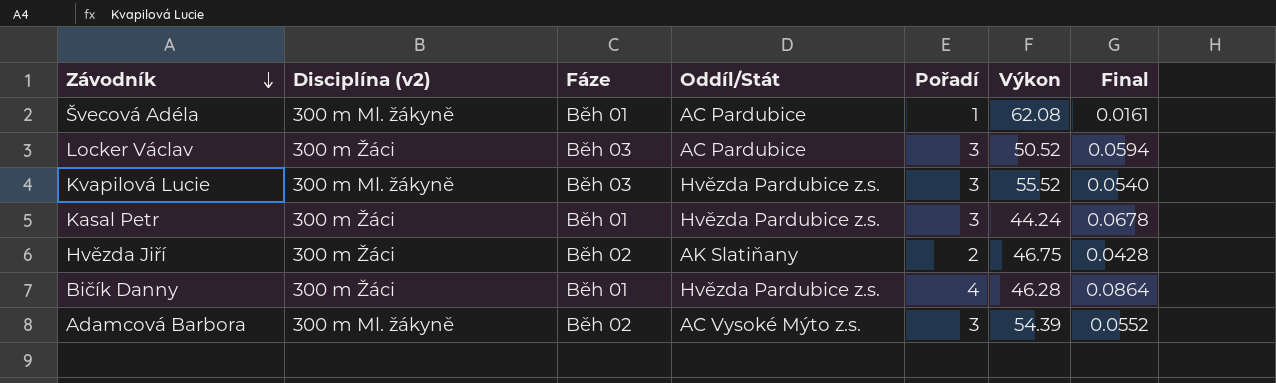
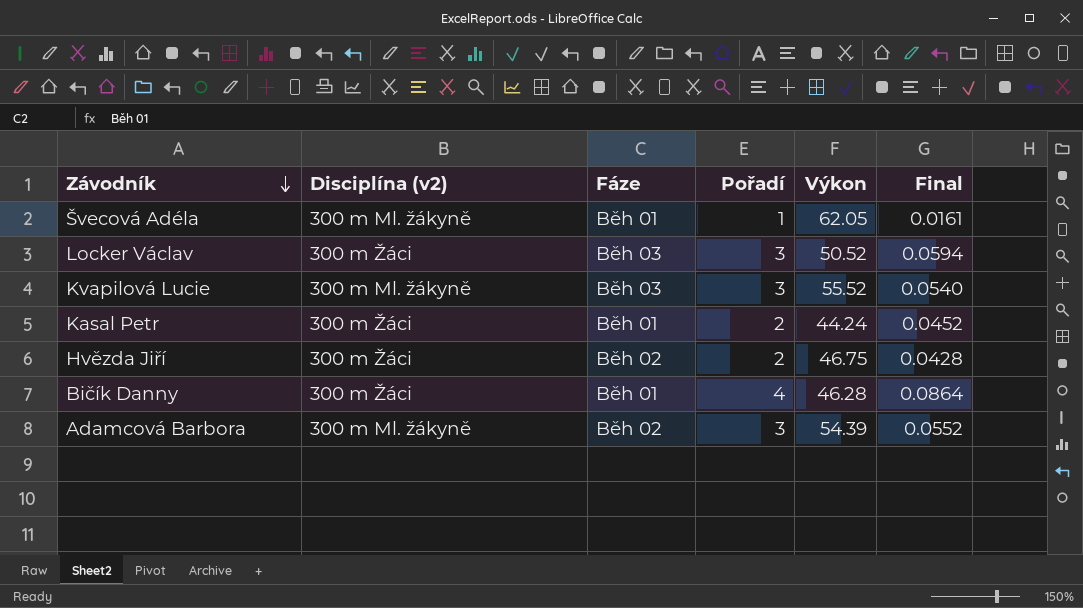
column Oddíl/Stát | position: 4 -> none
Švecová Adéla | Výkon: 62.08 -> 62.05
Kasal Petr | Pořadí: 3 -> 2
Kasal Petr | Final: 0.0678 -> 0.0452

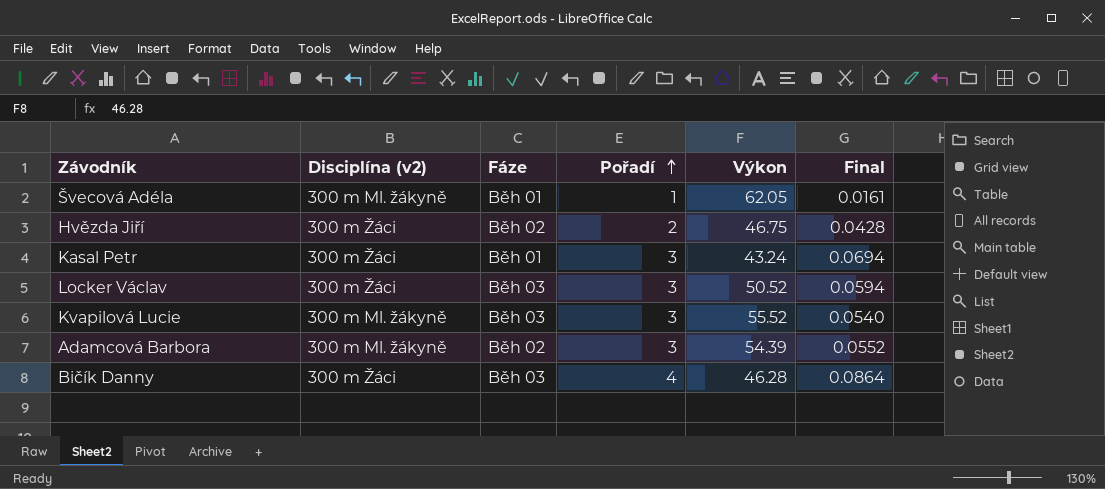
row order: Závodník descending -> Pořadí ascending
Kasal Petr | Pořadí: 2 -> 3
Kasal Petr | Výkon: 44.24 -> 43.24
Kasal Petr | Final: 0.0452 -> 0.0694
Bičík Danny | Fáze: Běh 01 -> Běh 03

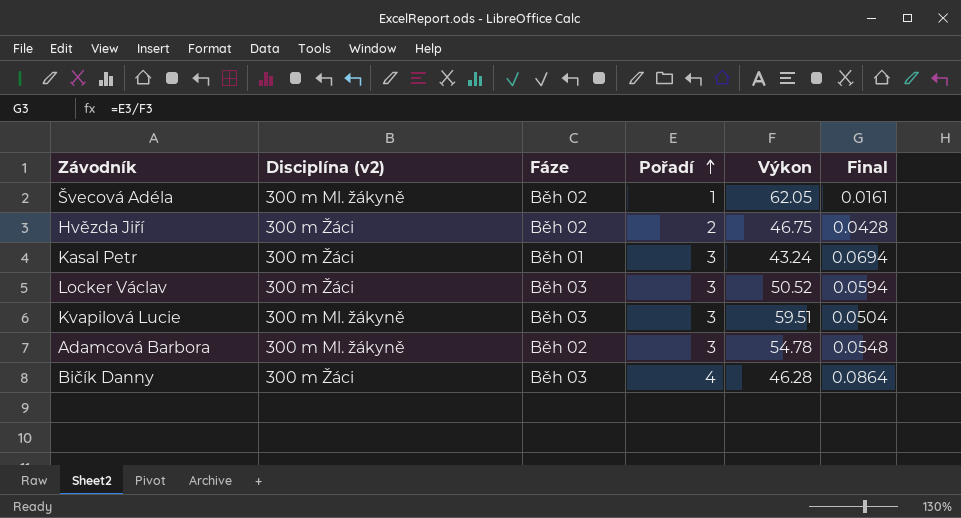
Švecová Adéla | Fáze: Běh 01 -> Běh 02
Kvapilová Lucie | Výkon: 55.52 -> 59.51
Kvapilová Lucie | Final: 0.0540 -> 0.0504
Adamcová Barbora | Výkon: 54.39 -> 54.78
Adamcová Barbora | Final: 0.0552 -> 0.0548

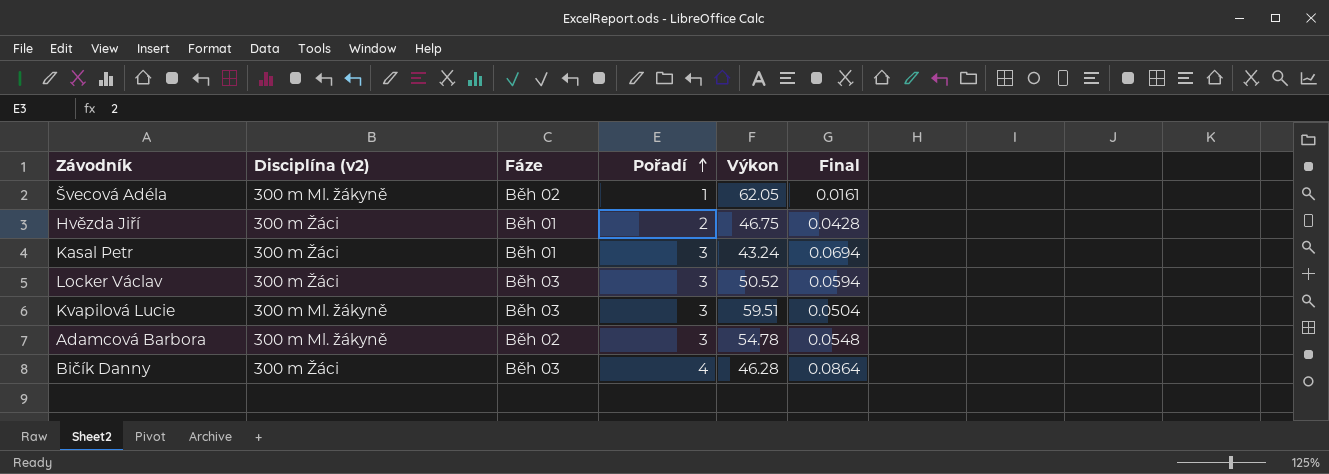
Hvězda Jiří | Fáze: Běh 02 -> Běh 01

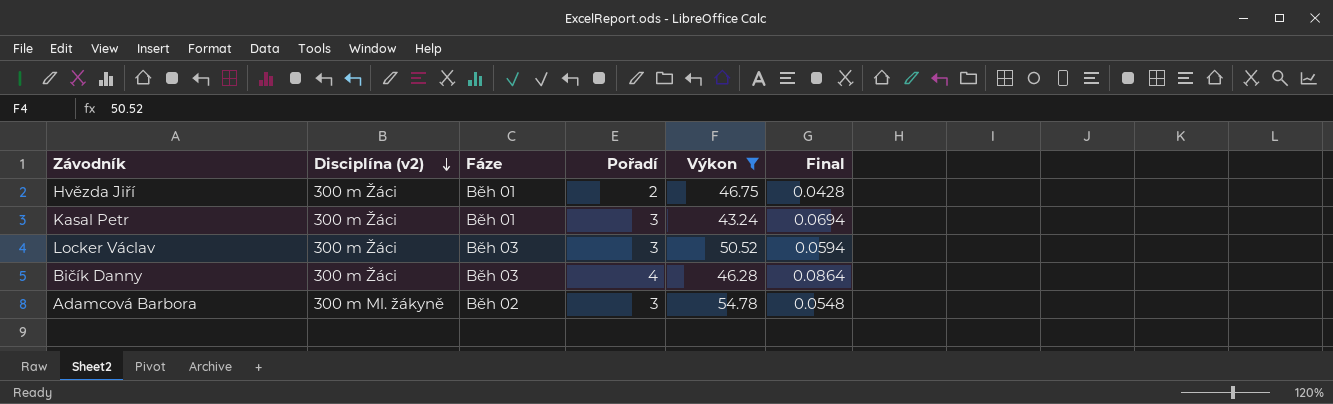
filter: none -> Výkon <= 54.78
row order: Pořadí ascending -> Disciplína (v2) descending

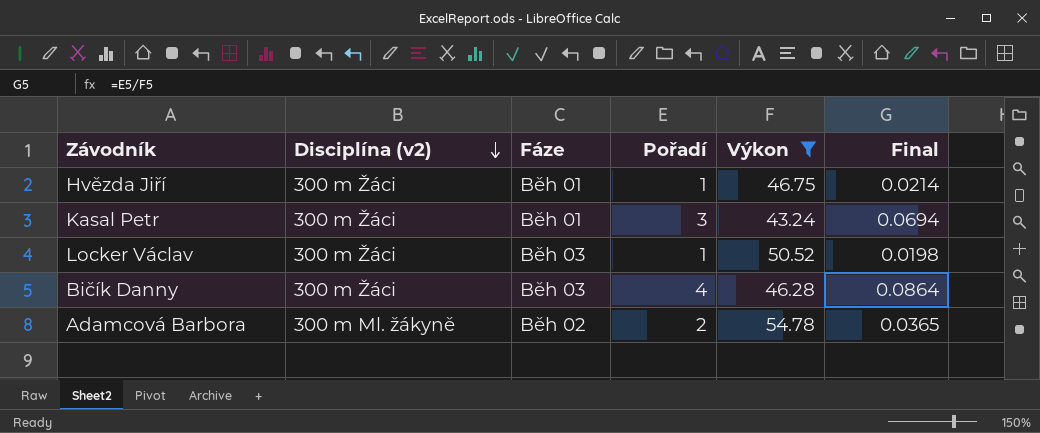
Hvězda Jiří | Pořadí: 2 -> 1
Hvězda Jiří | Final: 0.0428 -> 0.0214
Locker Václav | Pořadí: 3 -> 1
Locker Václav | Final: 0.0594 -> 0.0198
Adamcová Barbora | Pořadí: 3 -> 2
Adamcová Barbora | Final: 0.0548 -> 0.0365

